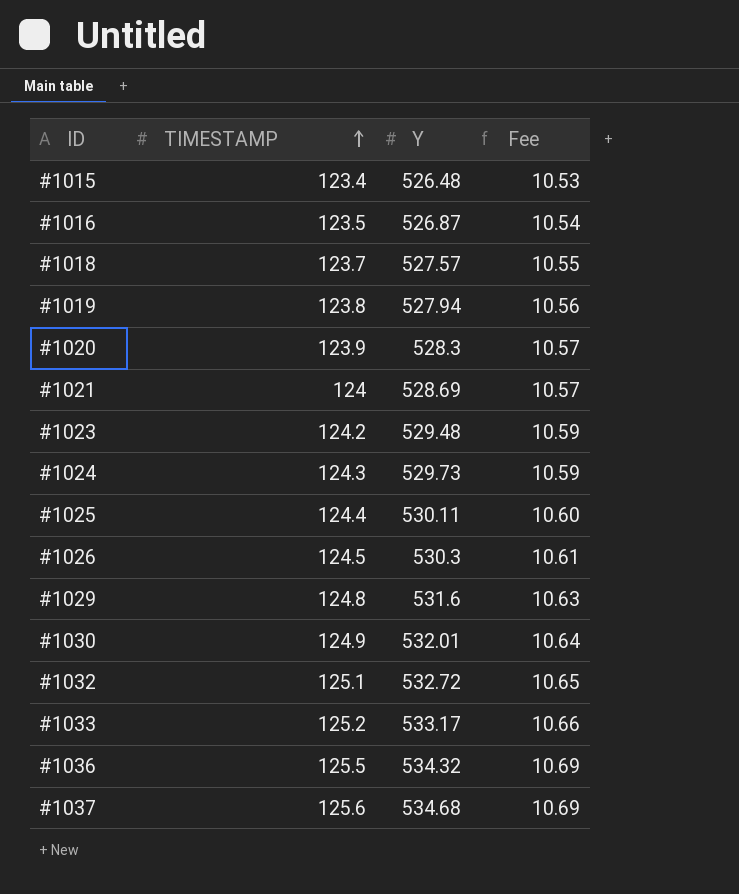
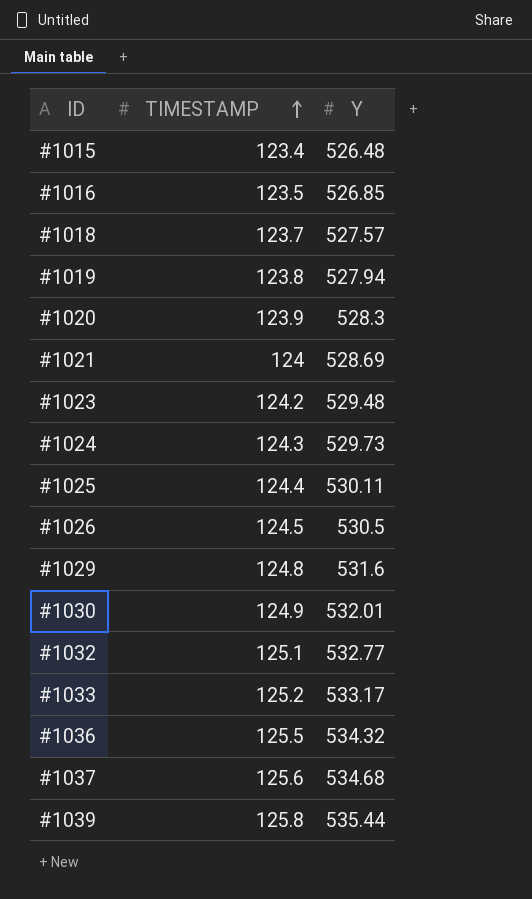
column Fee | formula: [Y] * 0.02 -> none
#1016 | Y: 526.87 -> 526.85
#1026 | Y: 530.3 -> 530.5
#1032 | Y: 532.72 -> 532.77
row #1039: none -> 125.8 | 535.44

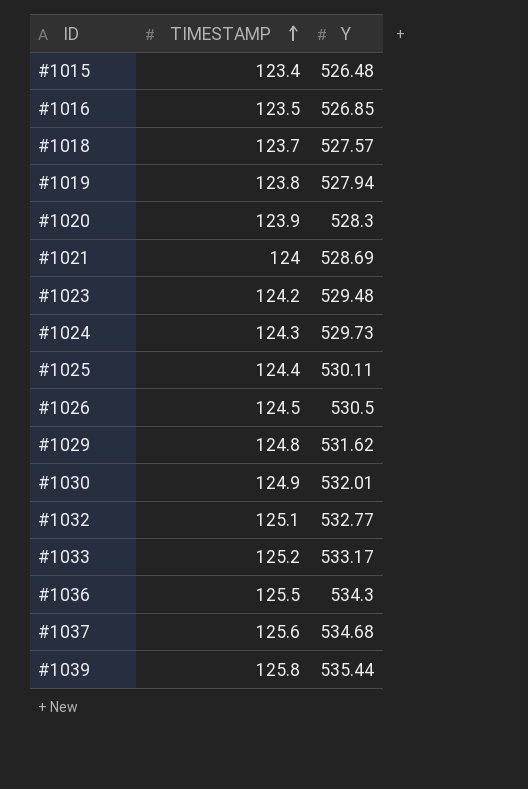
#1029 | Y: 531.6 -> 531.62
#1036 | Y: 534.32 -> 534.3

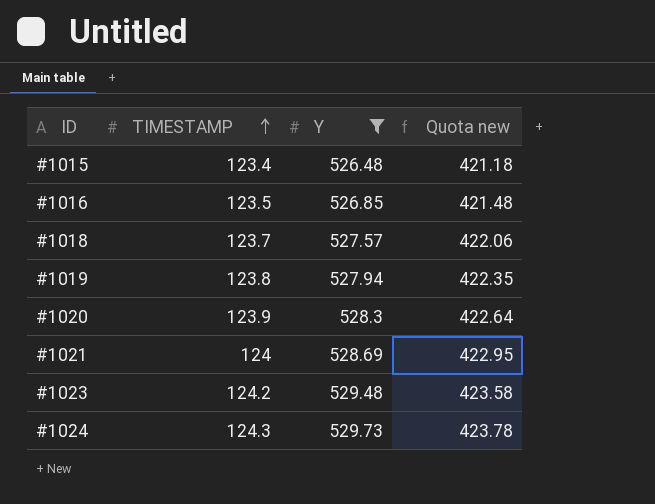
filter: none -> Y <= 529.73
column Quota new | formula: none -> [Y] * 0.8

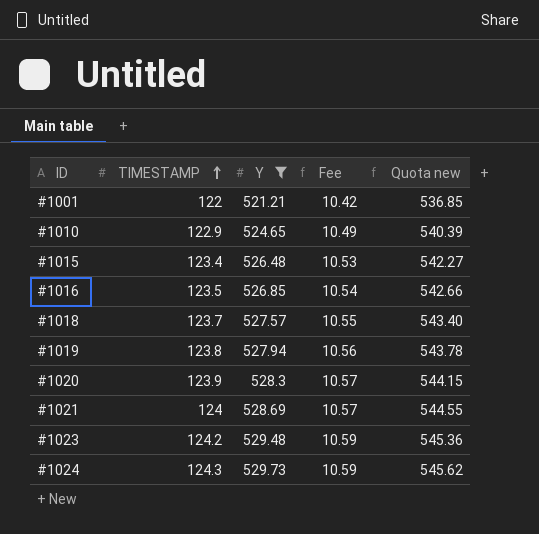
column Fee | formula: none -> [Y] * 0.02
column Quota new | formula: [Y] * 0.8 -> [Y] * 1.03
row #1001: none -> 122 | 521.21 | 10.42 | 536.85
row #1010: none -> 122.9 | 524.65 | 10.49 | 540.39

